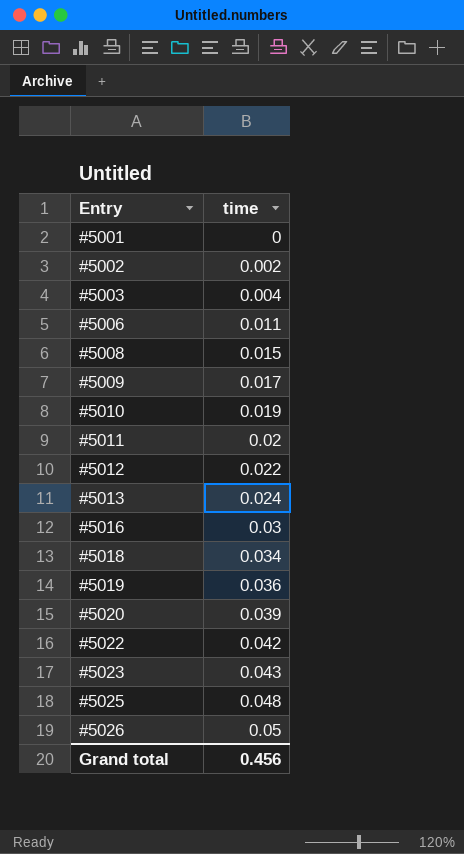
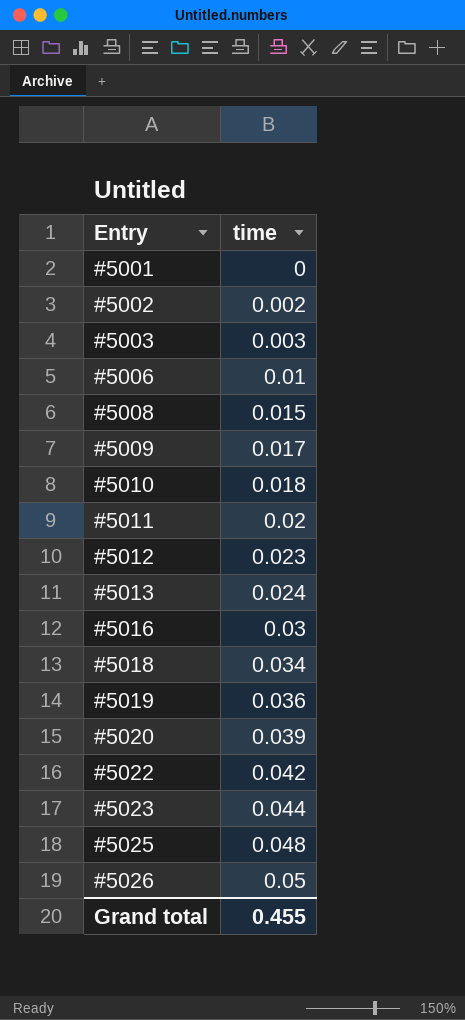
#5003 | time: 0.004 -> 0.003
#5006 | time: 0.011 -> 0.01
#5010 | time: 0.019 -> 0.018
#5012 | time: 0.022 -> 0.023
#5023 | time: 0.043 -> 0.044
Grand total | time: 0.456 -> 0.455

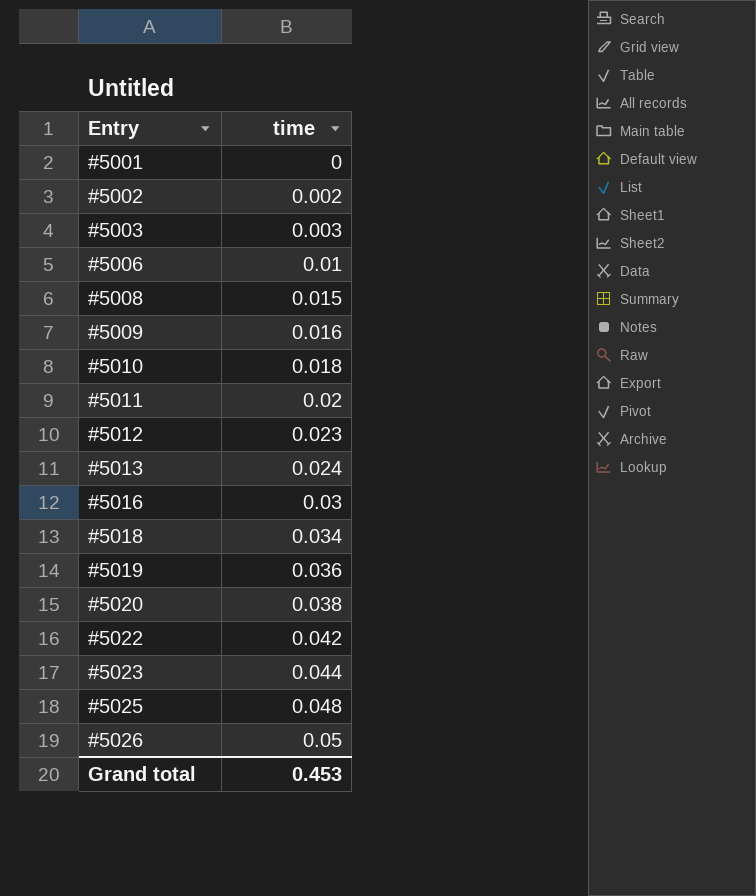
#5009 | time: 0.017 -> 0.016
#5020 | time: 0.039 -> 0.038
Grand total | time: 0.455 -> 0.453

